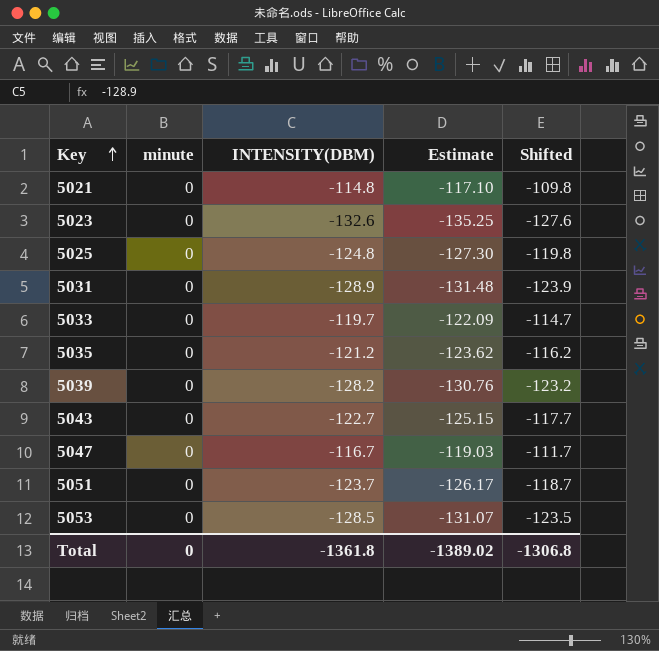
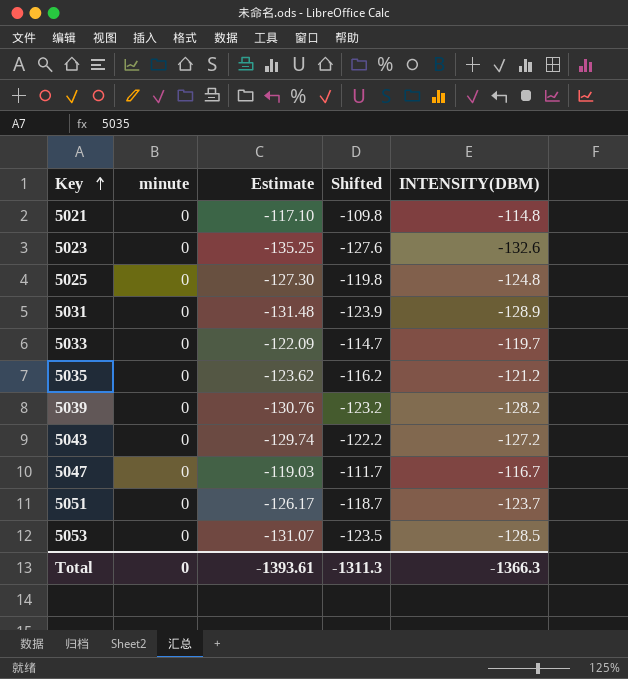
column INTENSITY(DBM) | position: 3 -> 5
5043 | Estimate: -125.15 -> -129.74
5043 | Shifted: -117.7 -> -122.2
5043 | INTENSITY(DBM): -122.7 -> -127.2
Total | Estimate: -1389.02 -> -1393.61
Total | Shifted: -1306.8 -> -1311.3
Total | INTENSITY(DBM): -1361.8 -> -1366.3

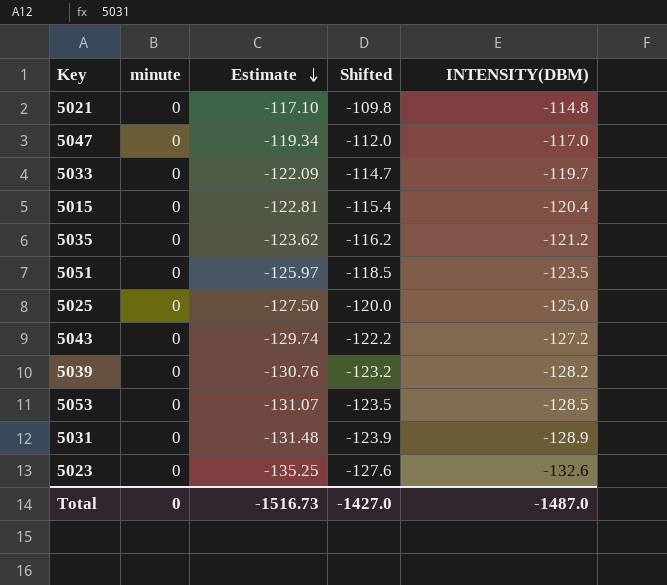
row order: Key ascending -> Estimate descending
5047 | Estimate: -119.03 -> -119.34
5047 | Shifted: -111.7 -> -112.0
5047 | INTENSITY(DBM): -116.7 -> -117.0
row 5015: none -> 0 | -122.81 | -115.4 | -120.4
5051 | Estimate: -126.17 -> -125.97
5051 | Shifted: -118.7 -> -118.5
5051 | INTENSITY(DBM): -123.7 -> -123.5
5025 | Estimate: -127.30 -> -127.50
5025 | Shifted: -119.8 -> -120.0
5025 | INTENSITY(DBM): -124.8 -> -125.0
Total | Estimate: -1393.61 -> -1516.73
Total | Shifted: -1311.3 -> -1427.0
Total | INTENSITY(DBM): -1366.3 -> -1487.0

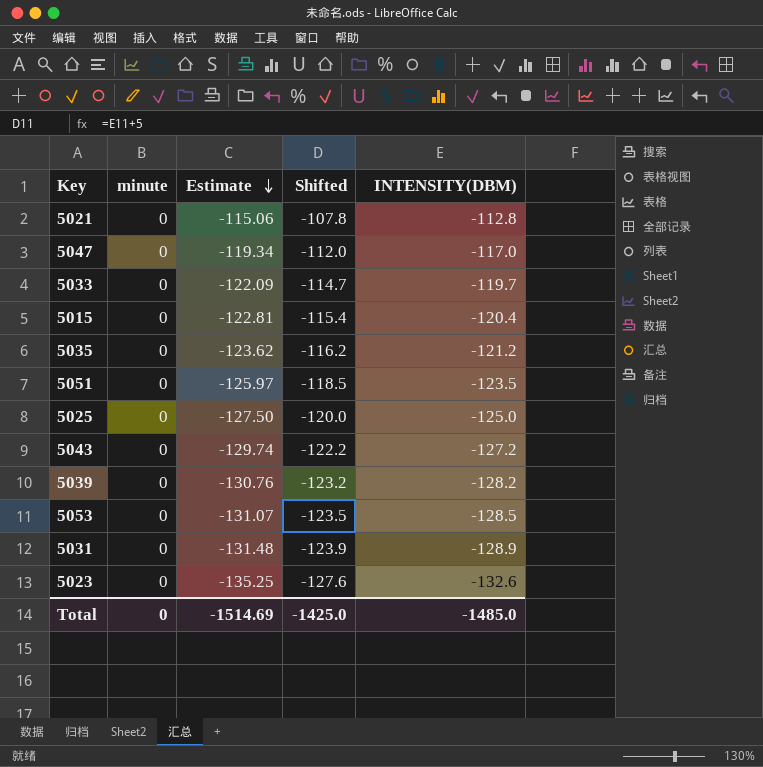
5021 | Estimate: -117.10 -> -115.06
5021 | Shifted: -109.8 -> -107.8
5021 | INTENSITY(DBM): -114.8 -> -112.8
Total | Estimate: -1516.73 -> -1514.69
Total | Shifted: -1427.0 -> -1425.0
Total | INTENSITY(DBM): -1487.0 -> -1485.0

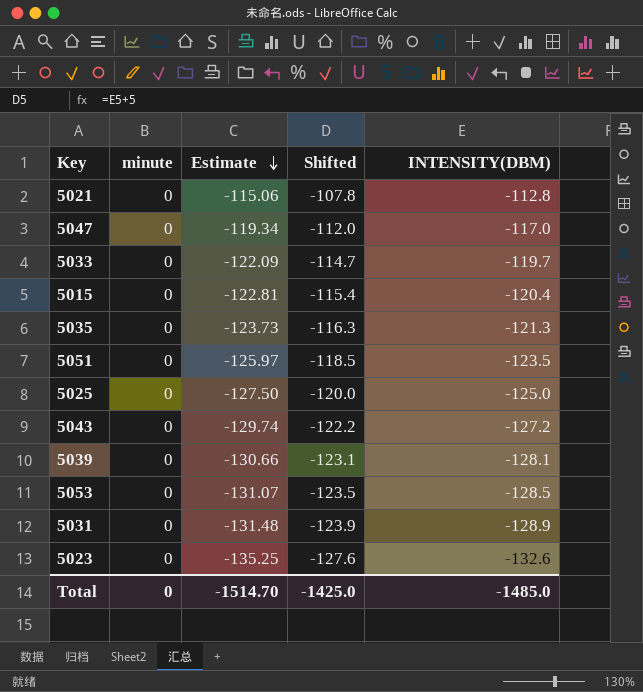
5035 | Estimate: -123.62 -> -123.73
5035 | Shifted: -116.2 -> -116.3
5035 | INTENSITY(DBM): -121.2 -> -121.3
5039 | Estimate: -130.76 -> -130.66
5039 | Shifted: -123.2 -> -123.1
5039 | INTENSITY(DBM): -128.2 -> -128.1
Total | Estimate: -1514.69 -> -1514.70

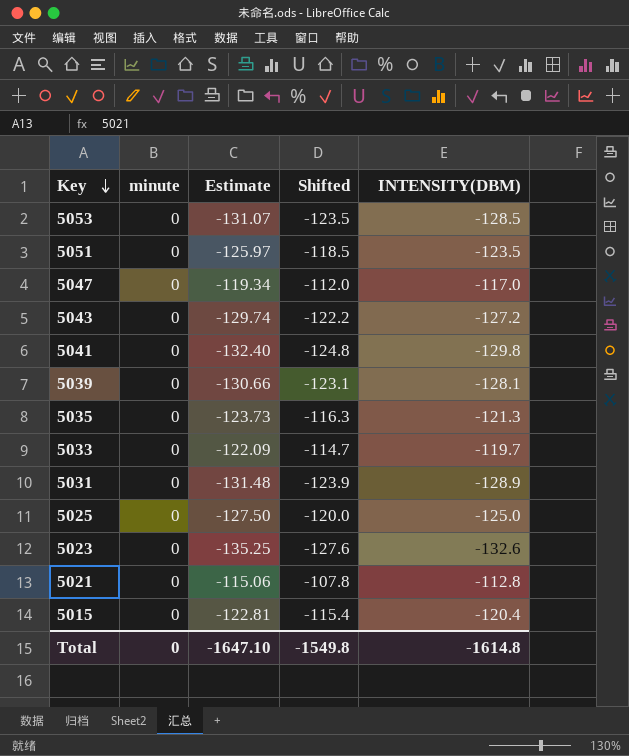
row order: Estimate descending -> Key descending
row 5041: none -> 0 | -132.40 | -124.8 | -129.8
Total | Estimate: -1514.70 -> -1647.10
Total | Shifted: -1425.0 -> -1549.8
Total | INTENSITY(DBM): -1485.0 -> -1614.8

